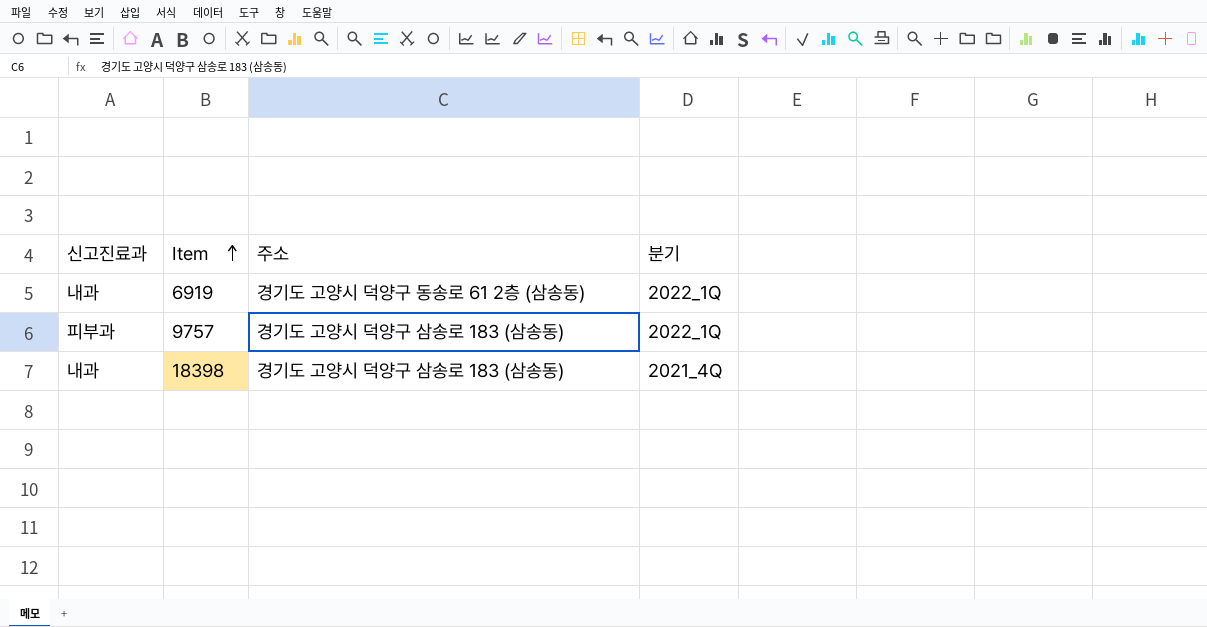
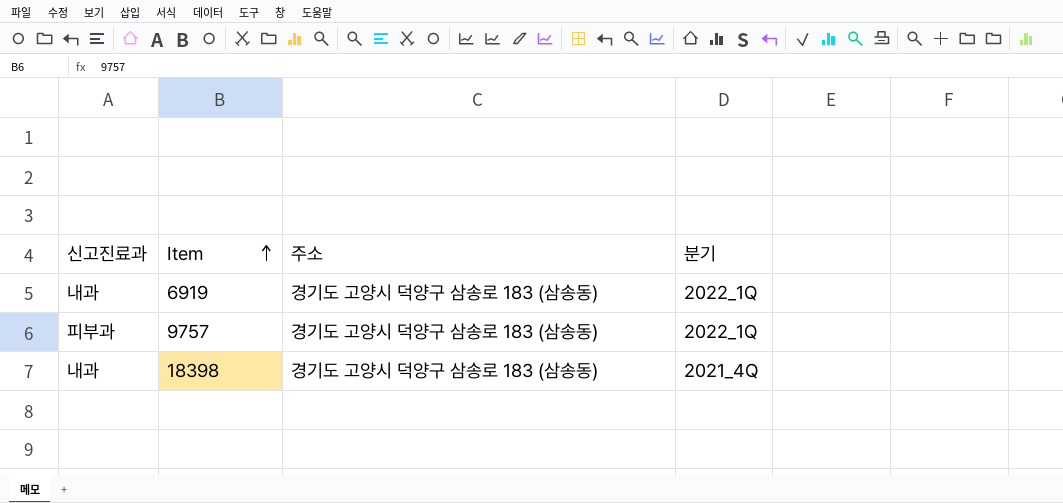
6919 | 주소: 경기도 고양시 덕양구 동송로 61 2층 (삼송동) -> 경기도 고양시 덕양구 삼송로 183 (삼송동)

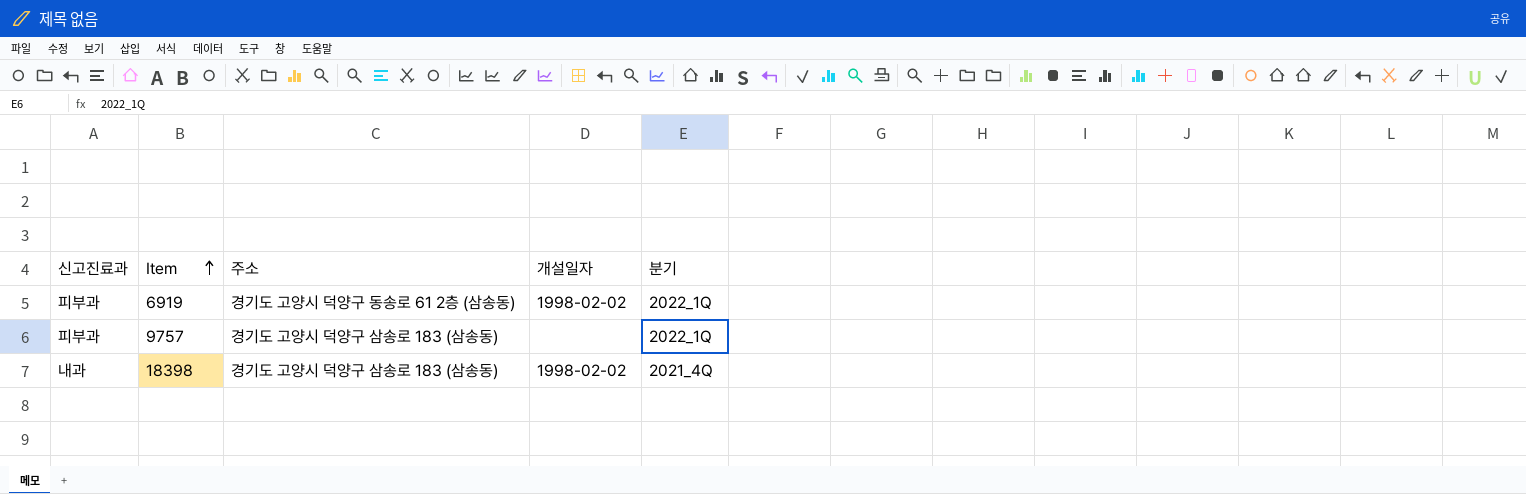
column 개설일자 | position: none -> 4
6919 | 신고진료과: 내과 -> 피부과
6919 | 주소: 경기도 고양시 덕양구 삼송로 183 (삼송동) -> 경기도 고양시 덕양구 동송로 61 2층 (삼송동)

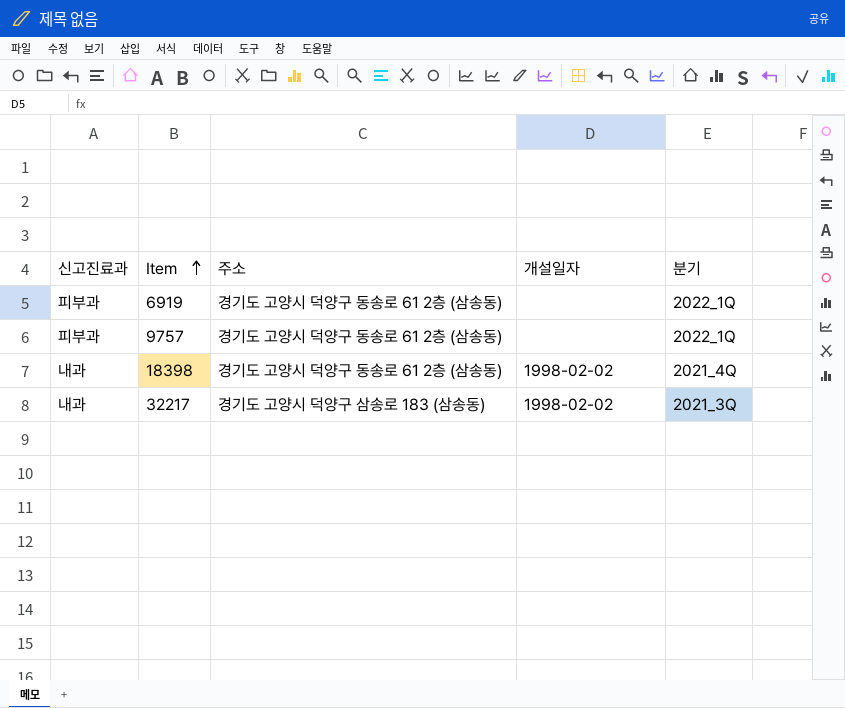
6919 | 개설일자: 1998-02-02 -> none
9757 | 주소: 경기도 고양시 덕양구 삼송로 183 (삼송동) -> 경기도 고양시 덕양구 동송로 61 2층 (삼송동)
18398 | 주소: 경기도 고양시 덕양구 삼송로 183 (삼송동) -> 경기도 고양시 덕양구 동송로 61 2층 (삼송동)
row 32217: none -> 내과 | 경기도 고양시 덕양구 삼송로 183 (삼송동) | 1998-02-02 | 2021_3Q

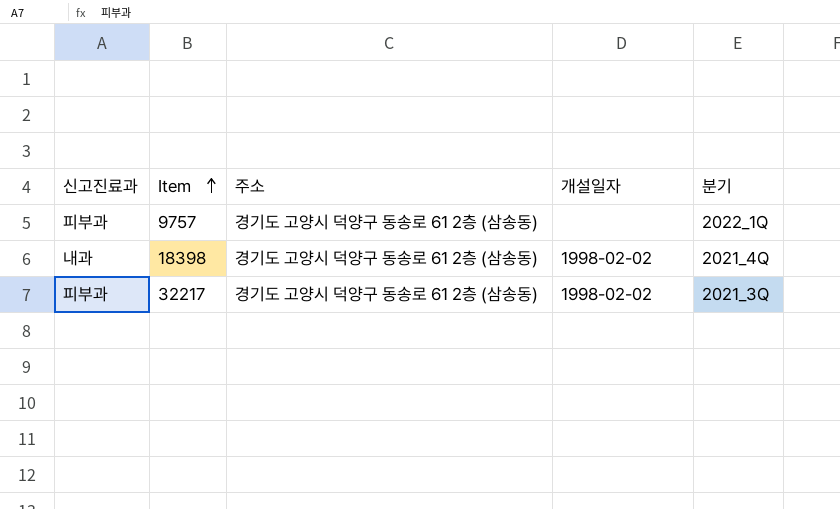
row 6919: 피부과 | 경기도 고양시 덕양구 동송로 61 2층 (삼송동) | none | 2022_1Q -> none
32217 | 신고진료과: 내과 -> 피부과
32217 | 주소: 경기도 고양시 덕양구 삼송로 183 (삼송동) -> 경기도 고양시 덕양구 동송로 61 2층 (삼송동)

